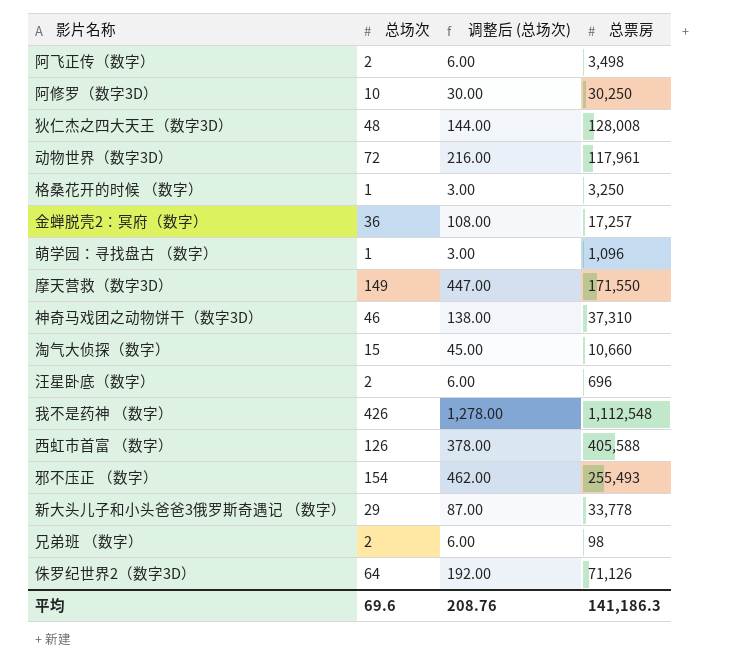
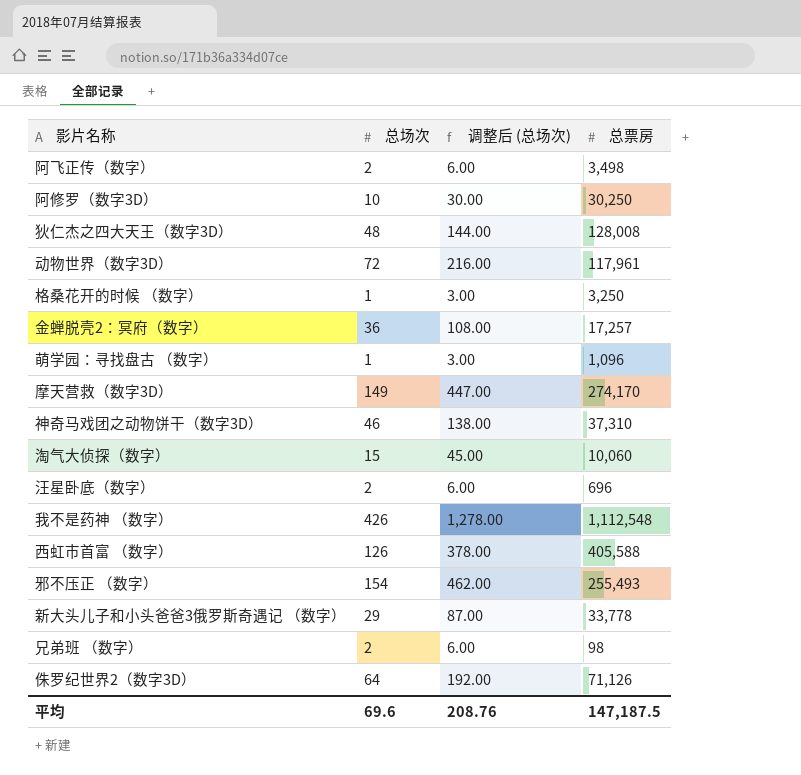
摩天营救（数字3D） | 总票房: 171,550 -> 274,170
淘气大侦探（数字） | 总票房: 10,660 -> 10,060
平均 | 总票房: 141,186.3 -> 147,187.5

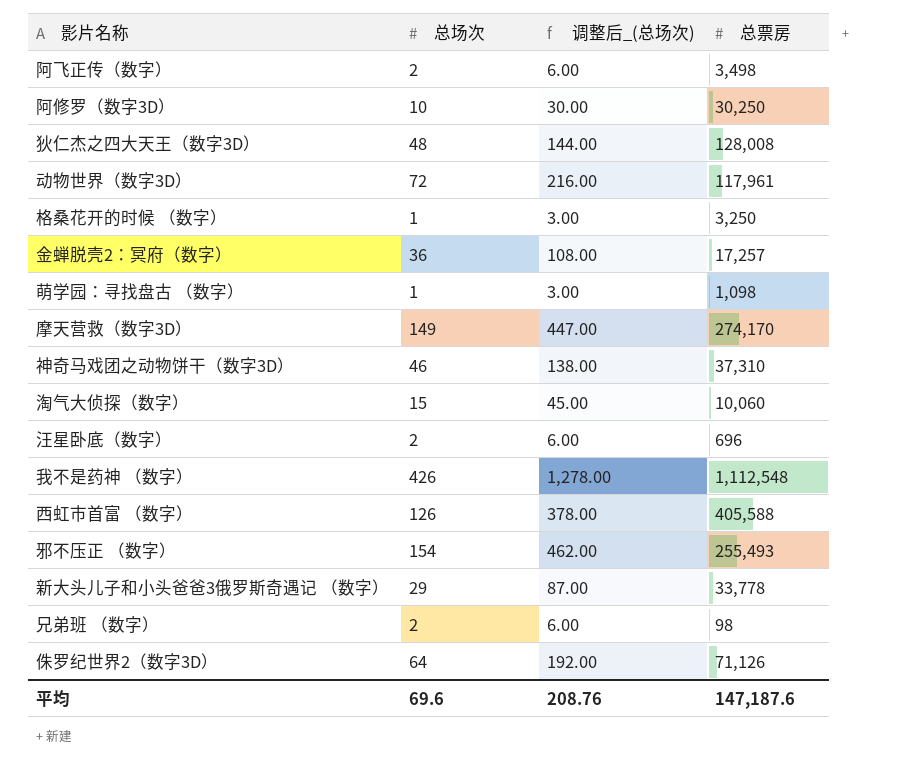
column name: 调整后 (总场次) -> 调整后_(总场次)
萌学园：寻找盘古 （数字） | 总票房: 1,096 -> 1,098
平均 | 总票房: 147,187.5 -> 147,187.6

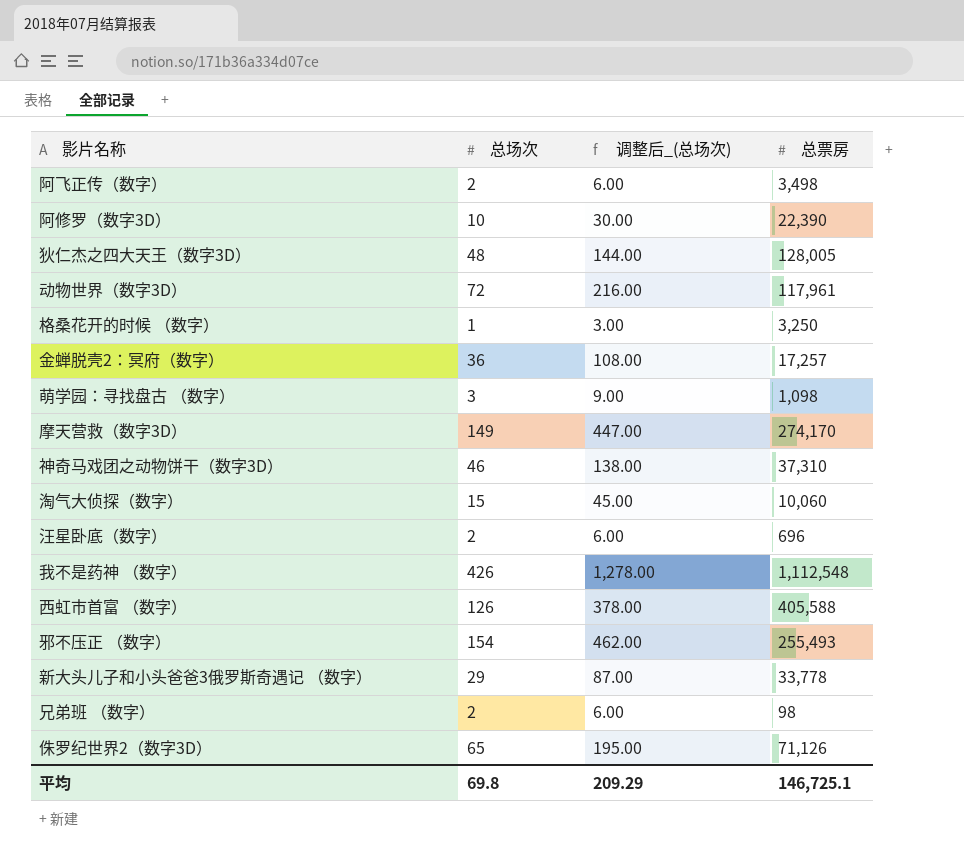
阿修罗（数字3D） | 总票房: 30,250 -> 22,390
狄仁杰之四大天王（数字3D） | 总票房: 128,008 -> 128,005
萌学园：寻找盘古 （数字） | 总场次: 1 -> 3
萌学园：寻找盘古 （数字） | 调整后_(总场次): 3.00 -> 9.00
侏罗纪世界2（数字3D） | 总场次: 64 -> 65
侏罗纪世界2（数字3D） | 调整后_(总场次): 192.00 -> 195.00
平均 | 总场次: 69.6 -> 69.8
平均 | 调整后_(总场次): 208.76 -> 209.29
平均 | 总票房: 147,187.6 -> 146,725.1

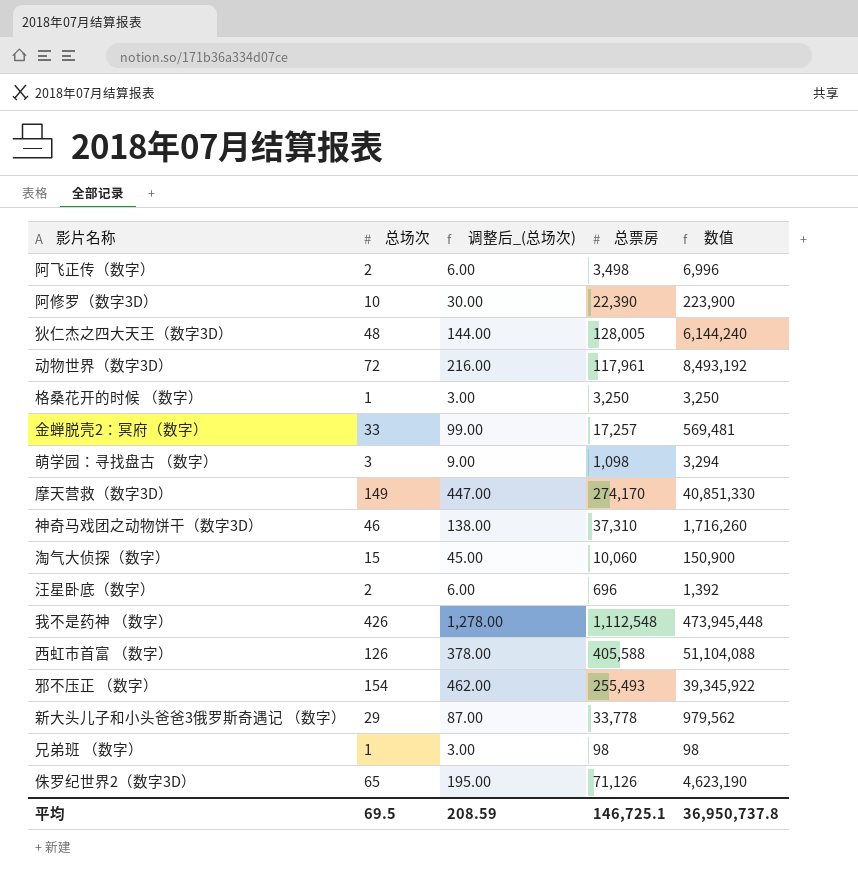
column 数值 | formula: none -> [总场次] * [总票房]
金蝉脱壳2：冥府（数字） | 总场次: 36 -> 33
金蝉脱壳2：冥府（数字） | 调整后_(总场次): 108.00 -> 99.00
兄弟班 （数字） | 总场次: 2 -> 1
兄弟班 （数字） | 调整后_(总场次): 6.00 -> 3.00
平均 | 总场次: 69.8 -> 69.5
平均 | 调整后_(总场次): 209.29 -> 208.59

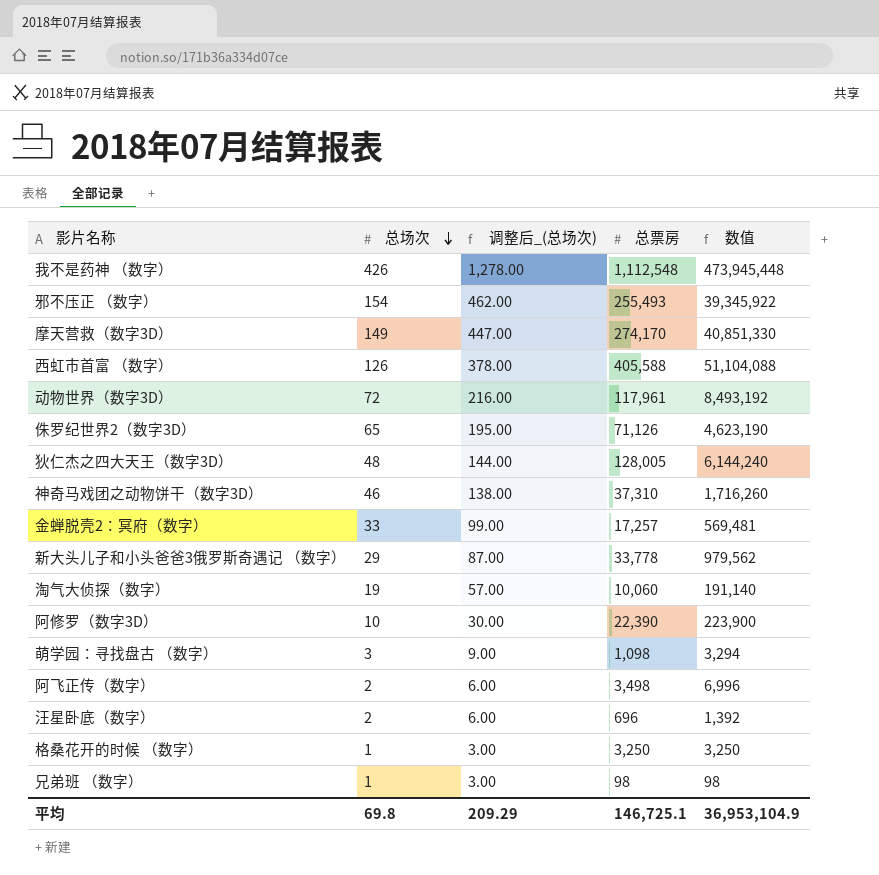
row order: none -> 总场次 descending
淘气大侦探（数字） | 总场次: 15 -> 19
淘气大侦探（数字） | 调整后_(总场次): 45.00 -> 57.00
淘气大侦探（数字） | 数值: 150,900 -> 191,140
平均 | 总场次: 69.5 -> 69.8
平均 | 调整后_(总场次): 208.59 -> 209.29
平均 | 数值: 36,950,737.8 -> 36,953,104.9

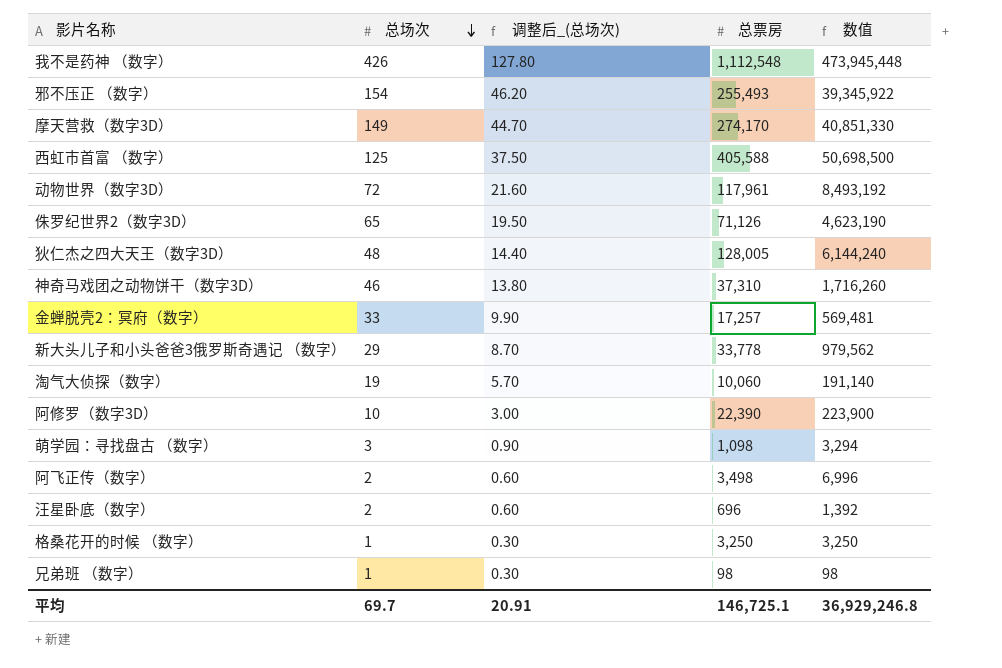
column 调整后_(总场次) | formula: [总场次] * 3 -> [总场次] * 0.3
西虹市首富 （数字） | 总场次: 126 -> 125
西虹市首富 （数字） | 数值: 51,104,088 -> 50,698,500
平均 | 总场次: 69.8 -> 69.7
平均 | 调整后_(总场次): 209.29 -> 20.91
平均 | 数值: 36,953,104.9 -> 36,929,246.8

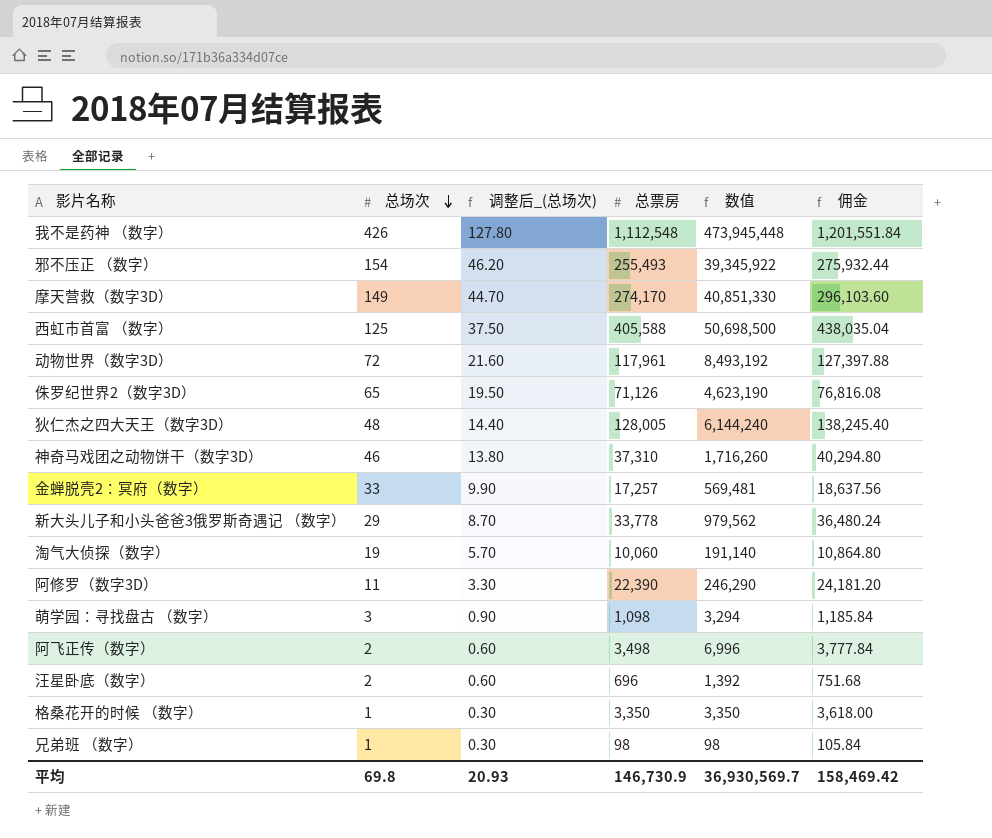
column 佣金 | formula: none -> [总票房] * 1.08
阿修罗（数字3D） | 总场次: 10 -> 11
阿修罗（数字3D） | 调整后_(总场次): 3.00 -> 3.30
阿修罗（数字3D） | 数值: 223,900 -> 246,290
格桑花开的时候 （数字） | 总票房: 3,250 -> 3,350
格桑花开的时候 （数字） | 数值: 3,250 -> 3,350
平均 | 总场次: 69.7 -> 69.8
平均 | 调整后_(总场次): 20.91 -> 20.93
平均 | 总票房: 146,725.1 -> 146,730.9
平均 | 数值: 36,929,246.8 -> 36,930,569.7

